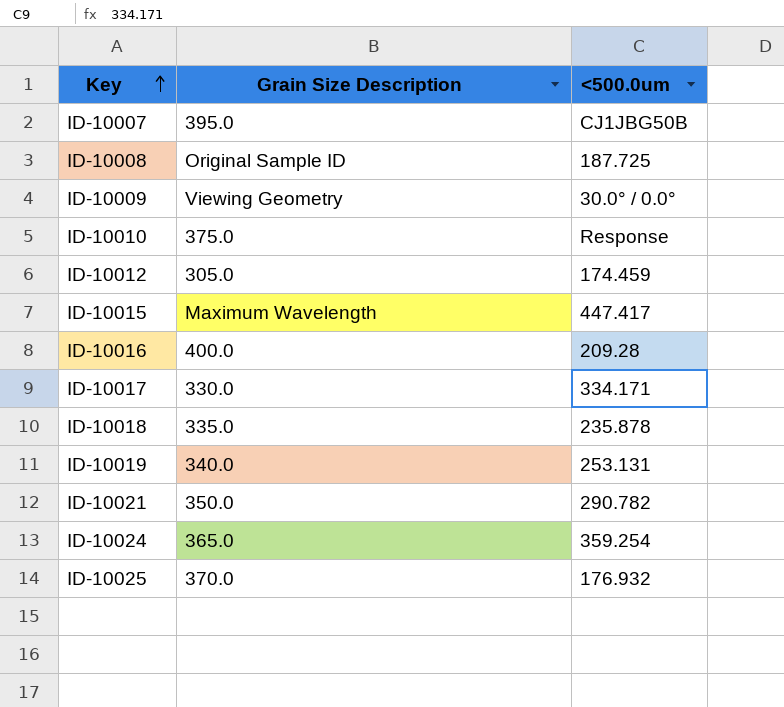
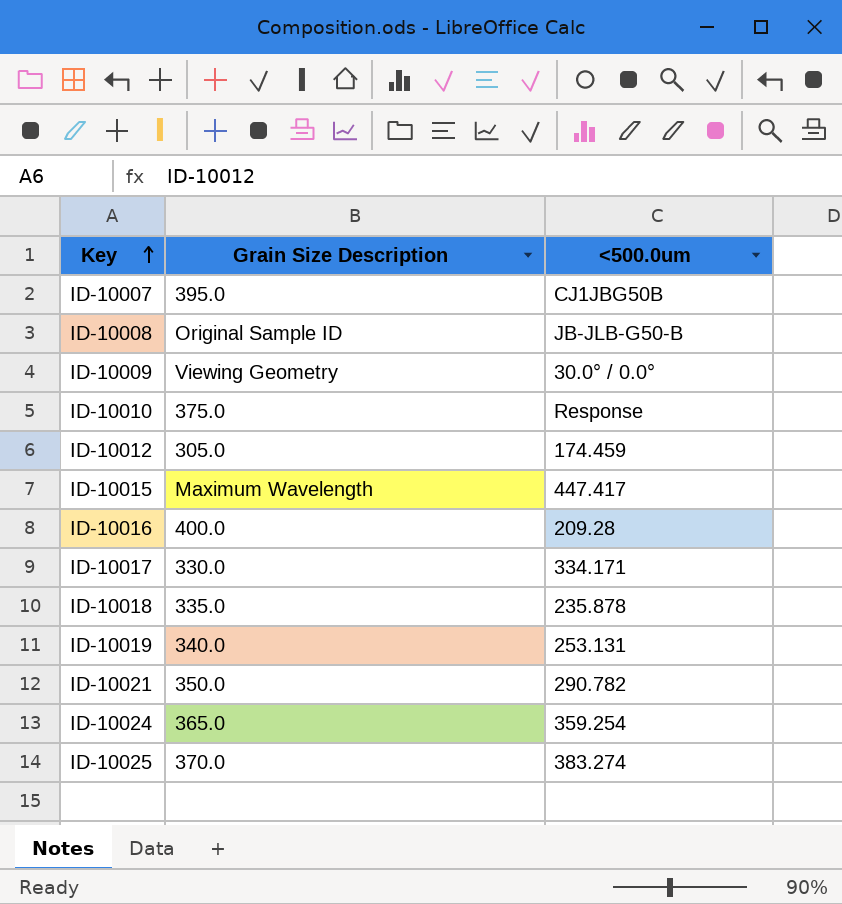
ID-10008 | <500.0um: 187.725 -> JB-JLB-G50-B
ID-10025 | <500.0um: 176.932 -> 383.274

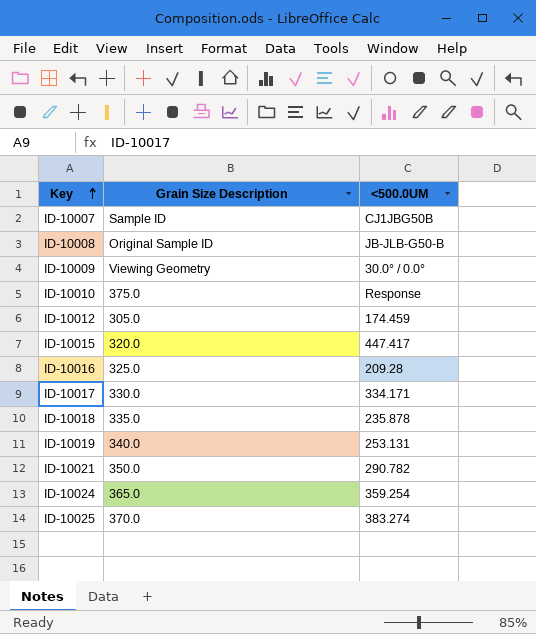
column name: <500.0um -> <500.0UM
ID-10007 | Grain Size Description: 395.0 -> Sample ID
ID-10015 | Grain Size Description: Maximum Wavelength -> 320.0
ID-10016 | Grain Size Description: 400.0 -> 325.0

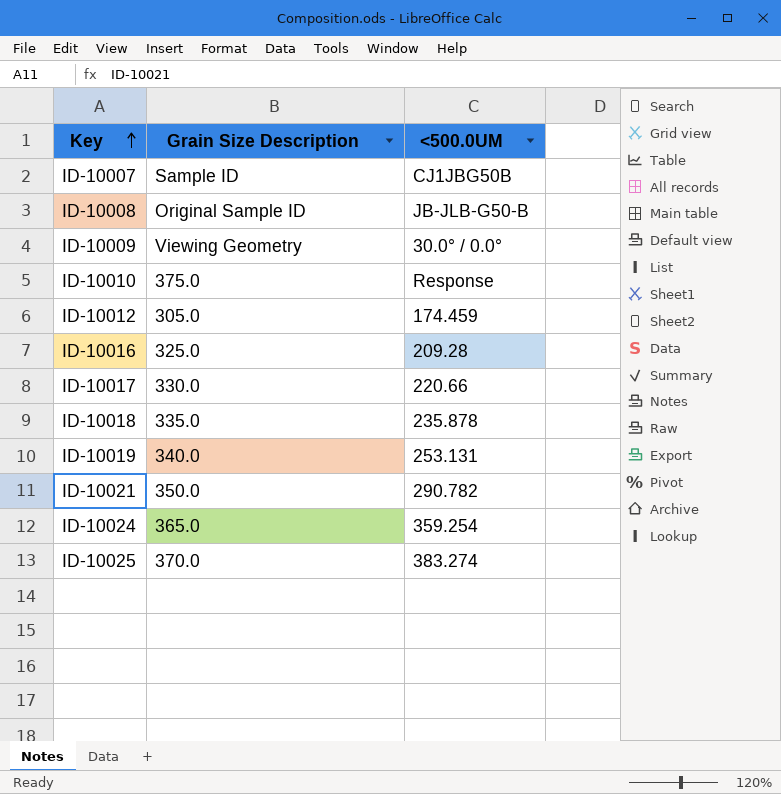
row ID-10015: 320.0 | 447.417 -> none
ID-10017 | <500.0UM: 334.171 -> 220.66

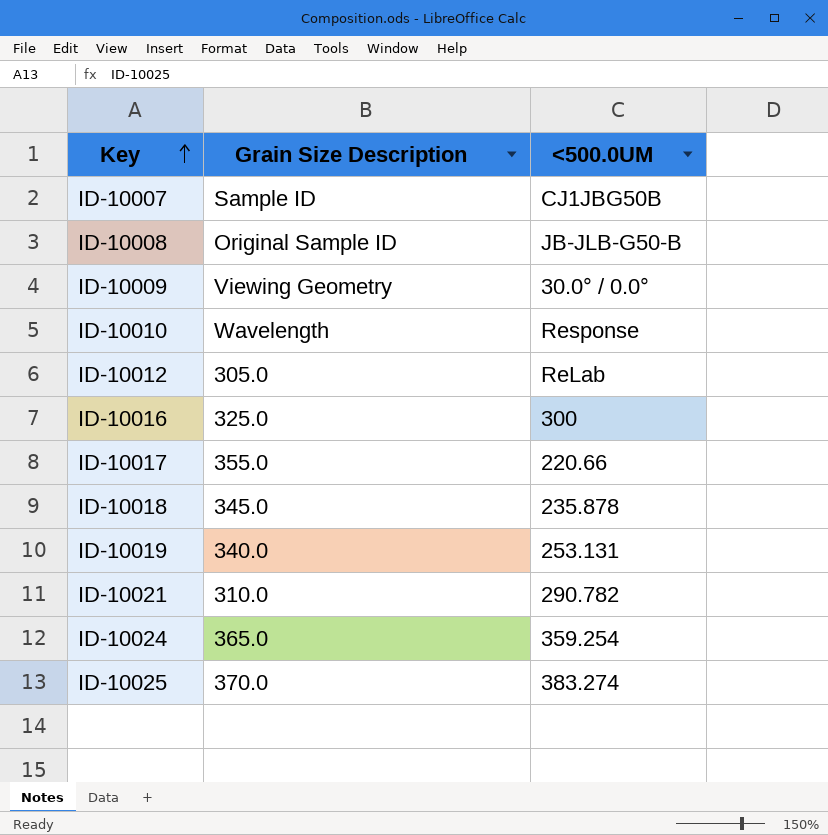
ID-10010 | Grain Size Description: 375.0 -> Wavelength
ID-10012 | <500.0UM: 174.459 -> ReLab
ID-10016 | <500.0UM: 209.28 -> 300
ID-10017 | Grain Size Description: 330.0 -> 355.0
ID-10018 | Grain Size Description: 335.0 -> 345.0
ID-10021 | Grain Size Description: 350.0 -> 310.0

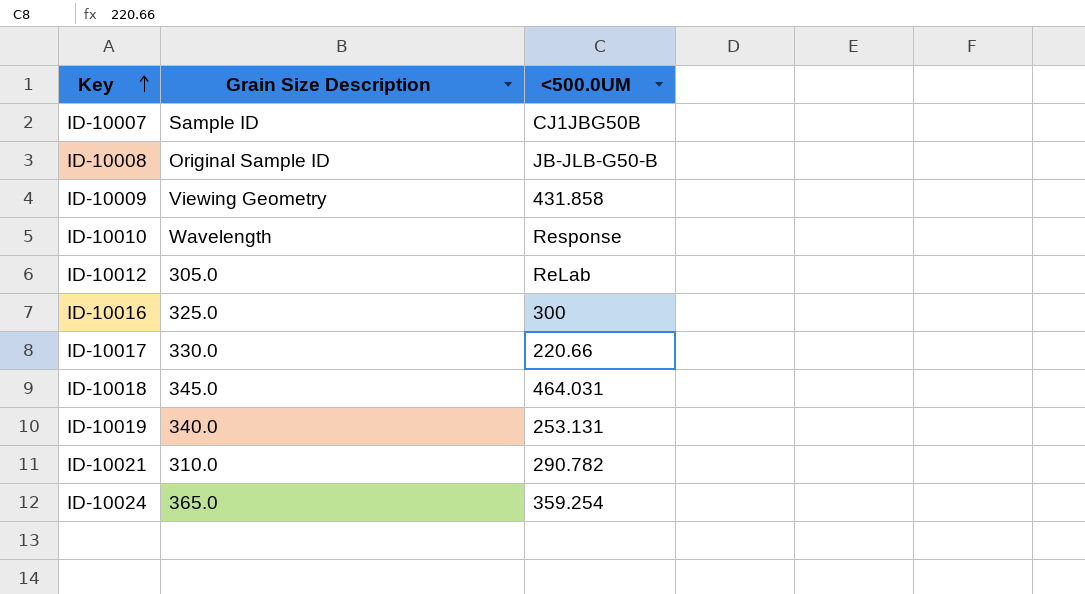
row ID-10025: 370.0 | 383.274 -> none
ID-10009 | <500.0UM: 30.0° / 0.0° -> 431.858
ID-10017 | Grain Size Description: 355.0 -> 330.0
ID-10018 | <500.0UM: 235.878 -> 464.031

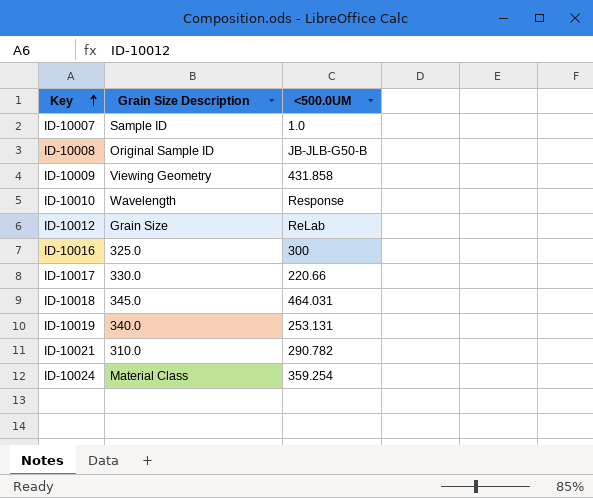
ID-10007 | <500.0UM: CJ1JBG50B -> 1.0
ID-10012 | Grain Size Description: 305.0 -> Grain Size
ID-10024 | Grain Size Description: 365.0 -> Material Class

